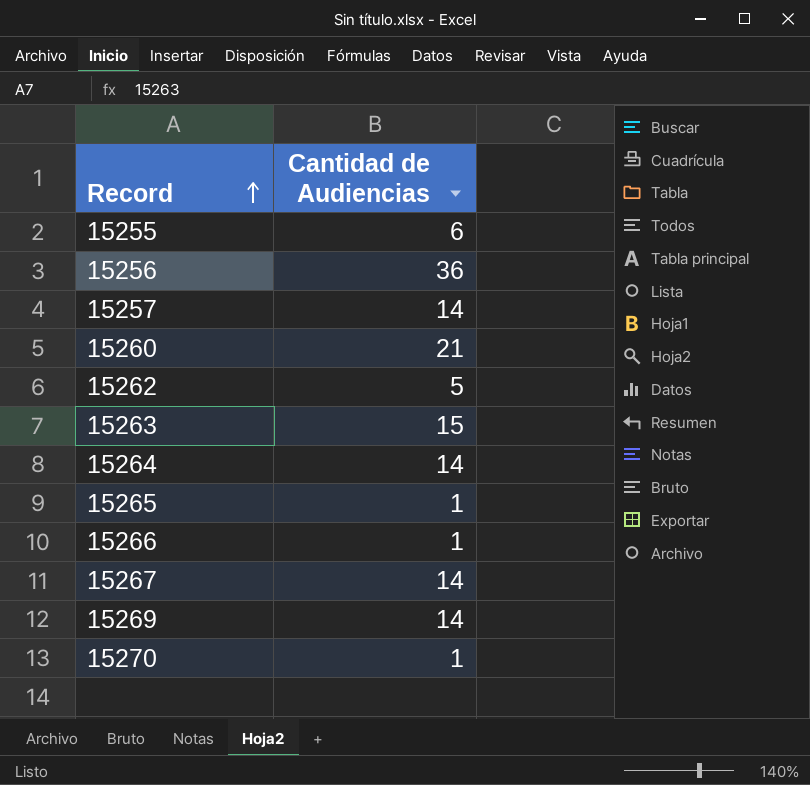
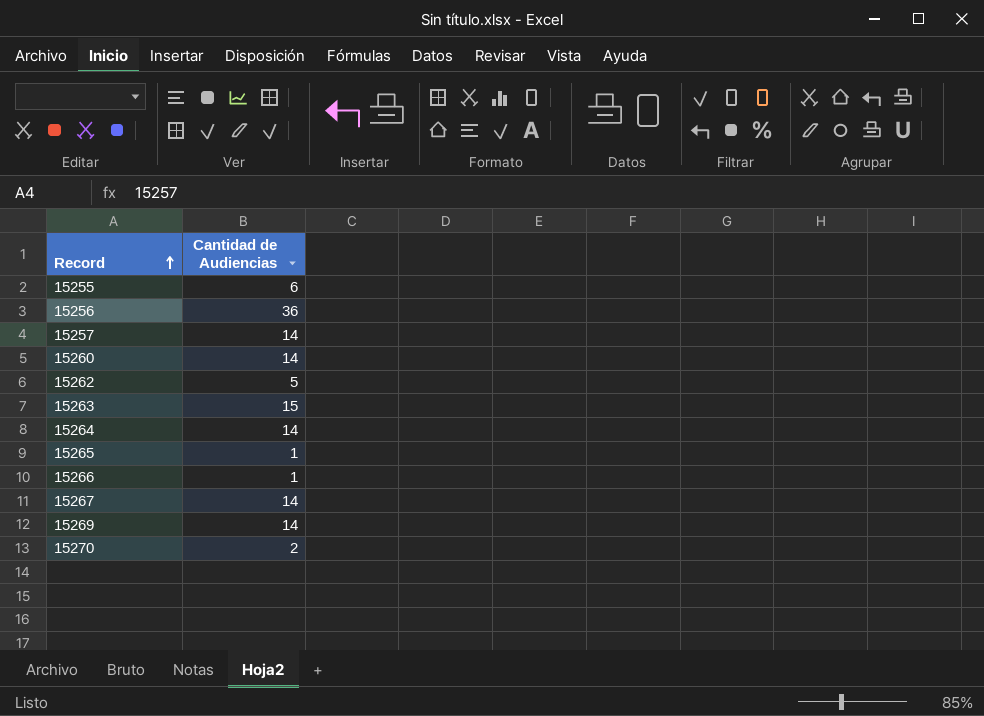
15260 | Cantidad de Audiencias: 21 -> 14
15270 | Cantidad de Audiencias: 1 -> 2

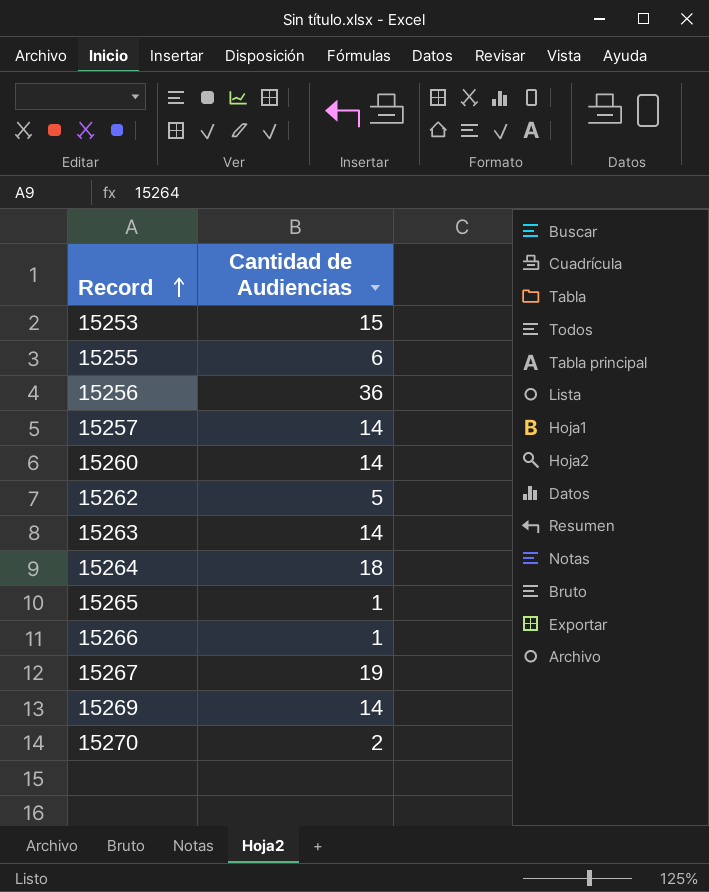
row 15253: none -> 15
15263 | Cantidad de Audiencias: 15 -> 14
15264 | Cantidad de Audiencias: 14 -> 18
15267 | Cantidad de Audiencias: 14 -> 19

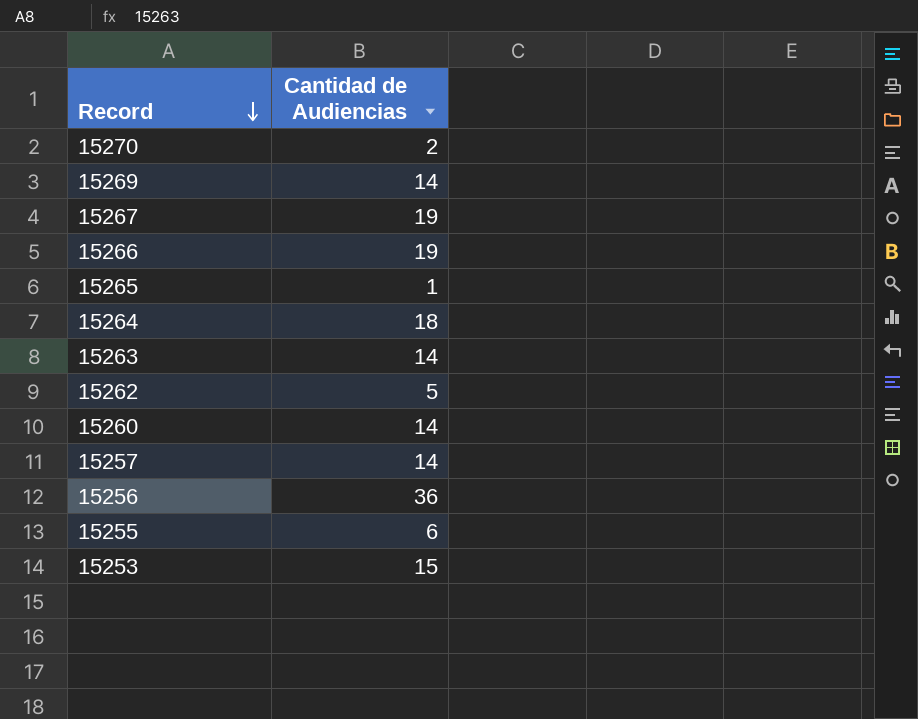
row order: Record ascending -> Record descending
15266 | Cantidad de Audiencias: 1 -> 19

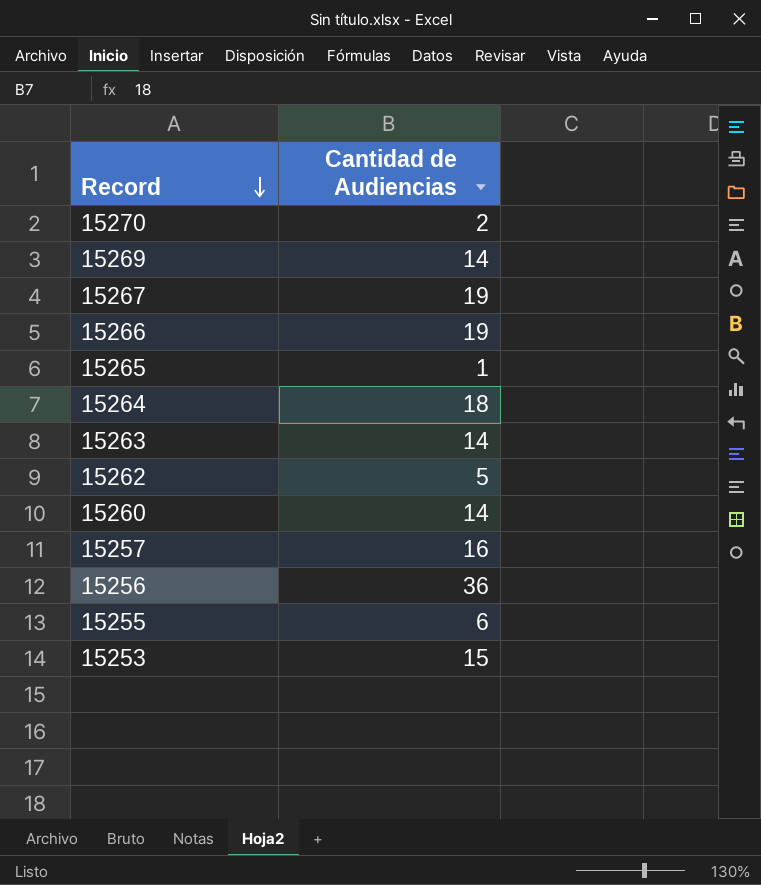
15257 | Cantidad de Audiencias: 14 -> 16

